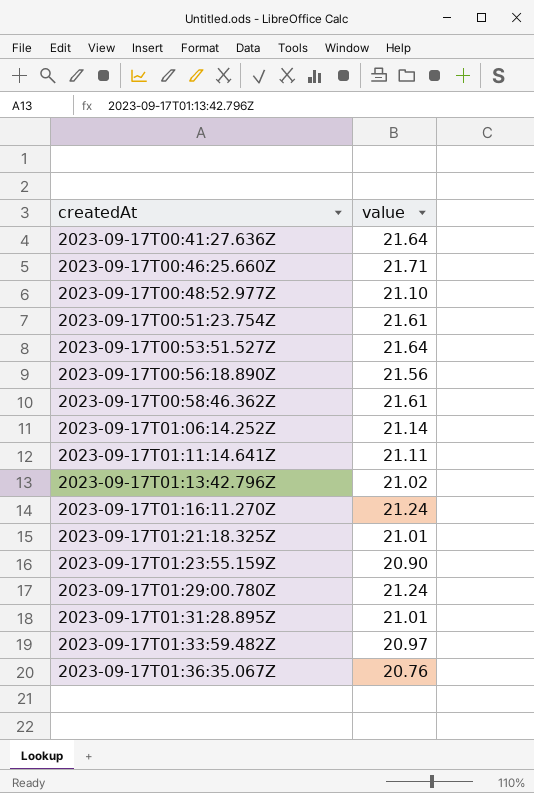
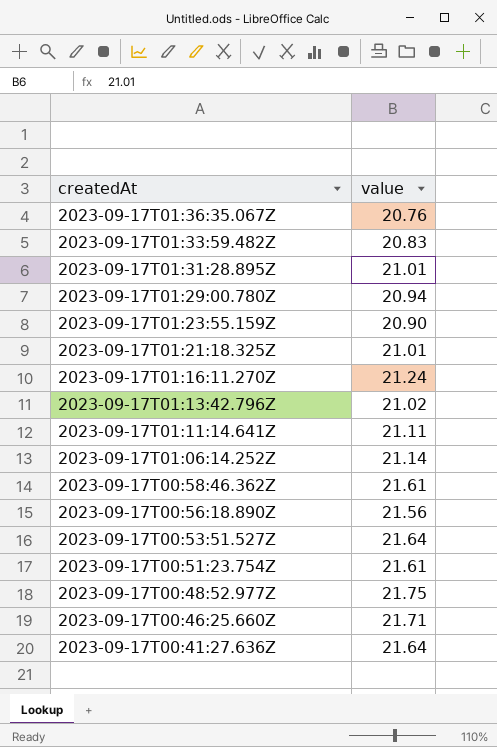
row order: createdAt ascending -> createdAt descending
2023-09-17T01:33:59.482Z | value: 20.97 -> 20.83
2023-09-17T01:29:00.780Z | value: 21.24 -> 20.94
2023-09-17T00:48:52.977Z | value: 21.10 -> 21.75

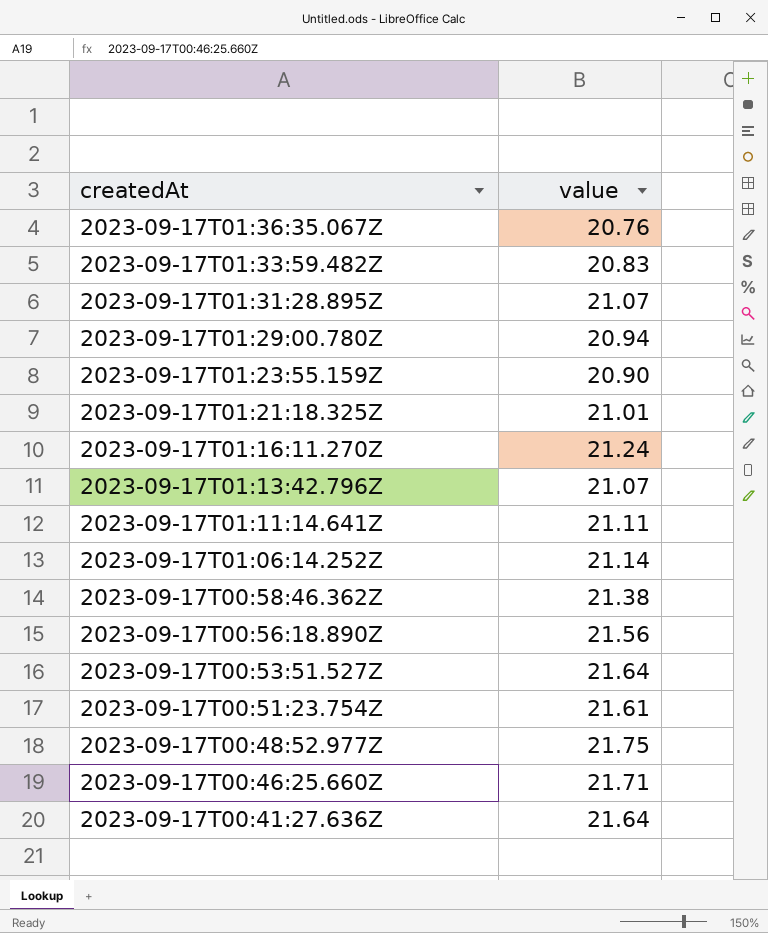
2023-09-17T01:31:28.895Z | value: 21.01 -> 21.07
2023-09-17T01:13:42.796Z | value: 21.02 -> 21.07
2023-09-17T00:58:46.362Z | value: 21.61 -> 21.38

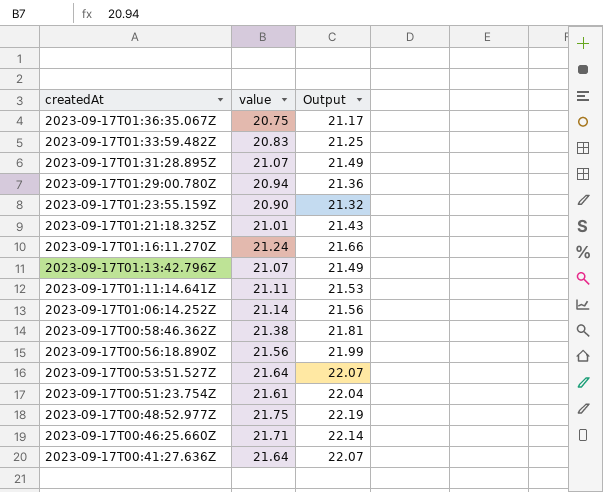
column Output | formula: none -> [value] * 1.02
2023-09-17T01:36:35.067Z | value: 20.76 -> 20.75

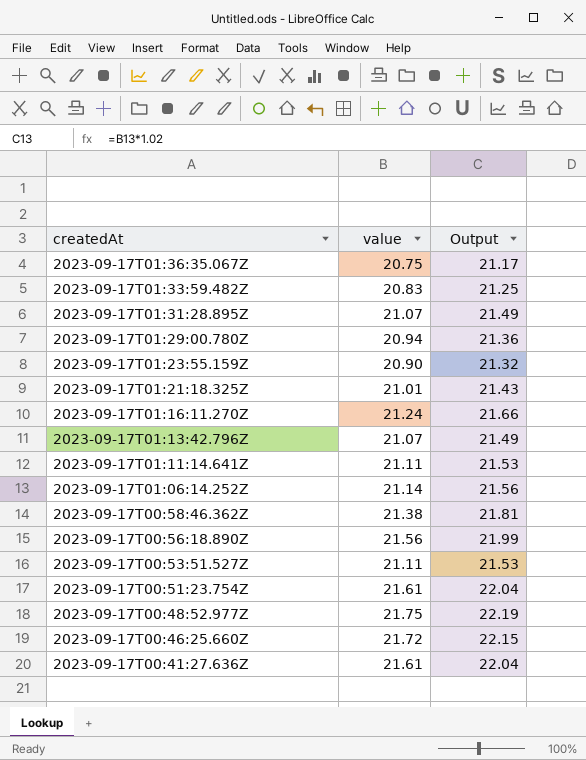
2023-09-17T00:53:51.527Z | value: 21.64 -> 21.11
2023-09-17T00:53:51.527Z | Output: 22.07 -> 21.53
2023-09-17T00:46:25.660Z | value: 21.71 -> 21.72
2023-09-17T00:46:25.660Z | Output: 22.14 -> 22.15
2023-09-17T00:41:27.636Z | value: 21.64 -> 21.61
2023-09-17T00:41:27.636Z | Output: 22.07 -> 22.04

